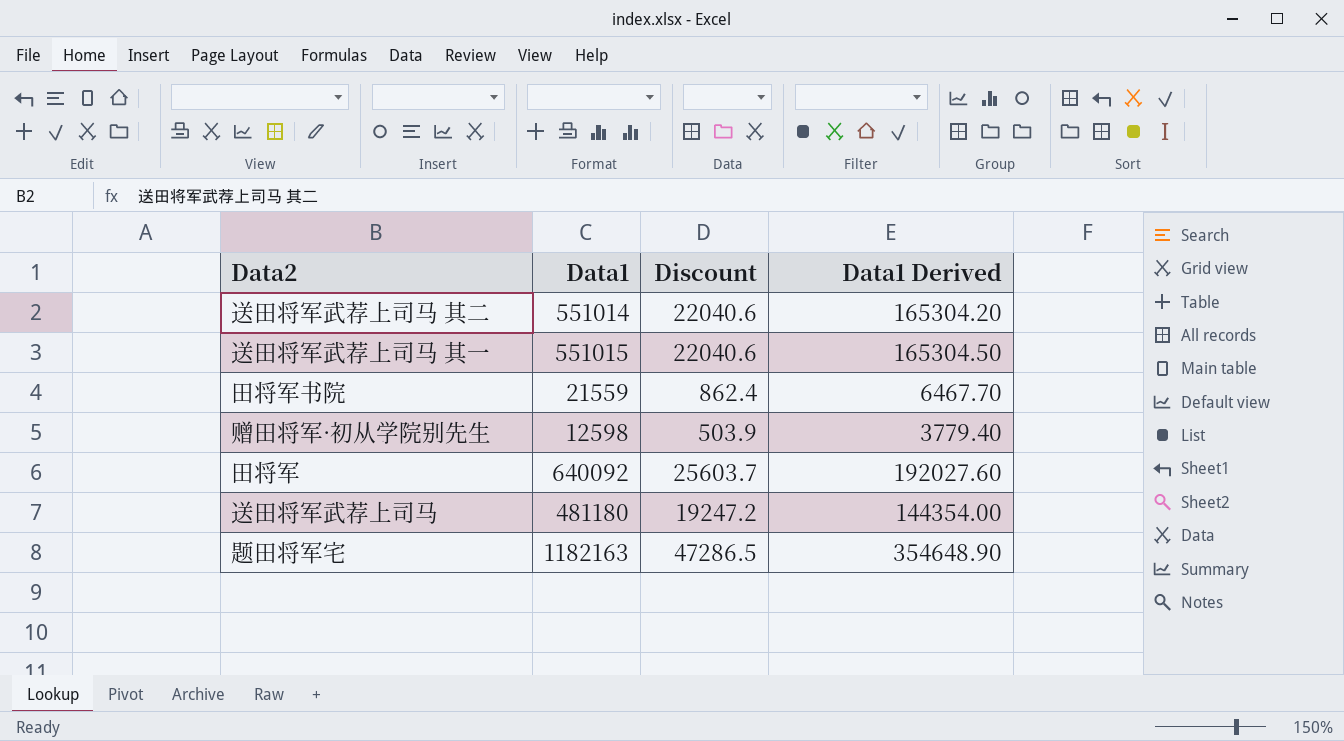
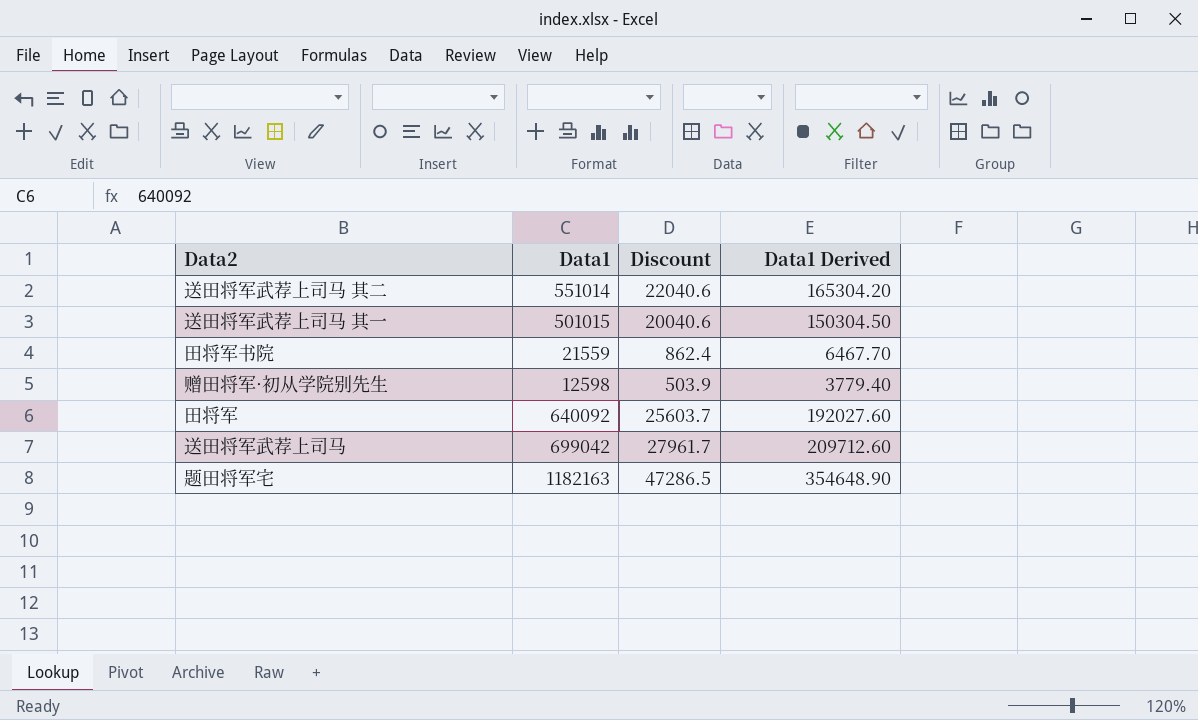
送田将军武荐上司马 其一 | Data1: 551015 -> 501015
送田将军武荐上司马 其一 | Discount: 22040.6 -> 20040.6
送田将军武荐上司马 其一 | Data1 Derived: 165304.50 -> 150304.50
送田将军武荐上司马 | Data1: 481180 -> 699042
送田将军武荐上司马 | Discount: 19247.2 -> 27961.7
送田将军武荐上司马 | Data1 Derived: 144354.00 -> 209712.60

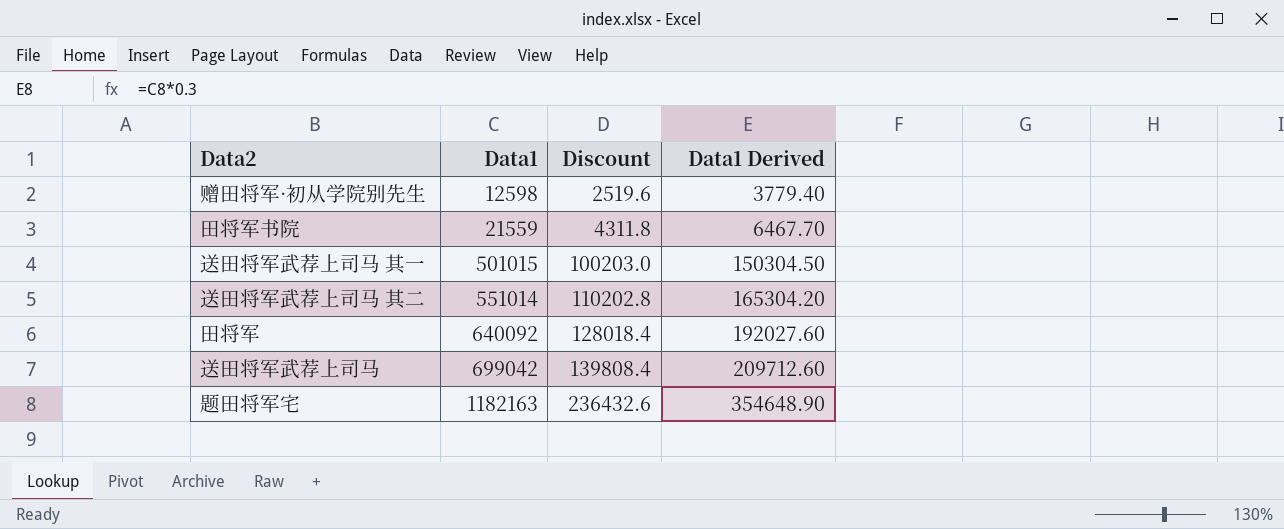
row order: none -> Data1 ascending
column Discount | formula: [Data1] * 0.04 -> [Data1] * 0.2

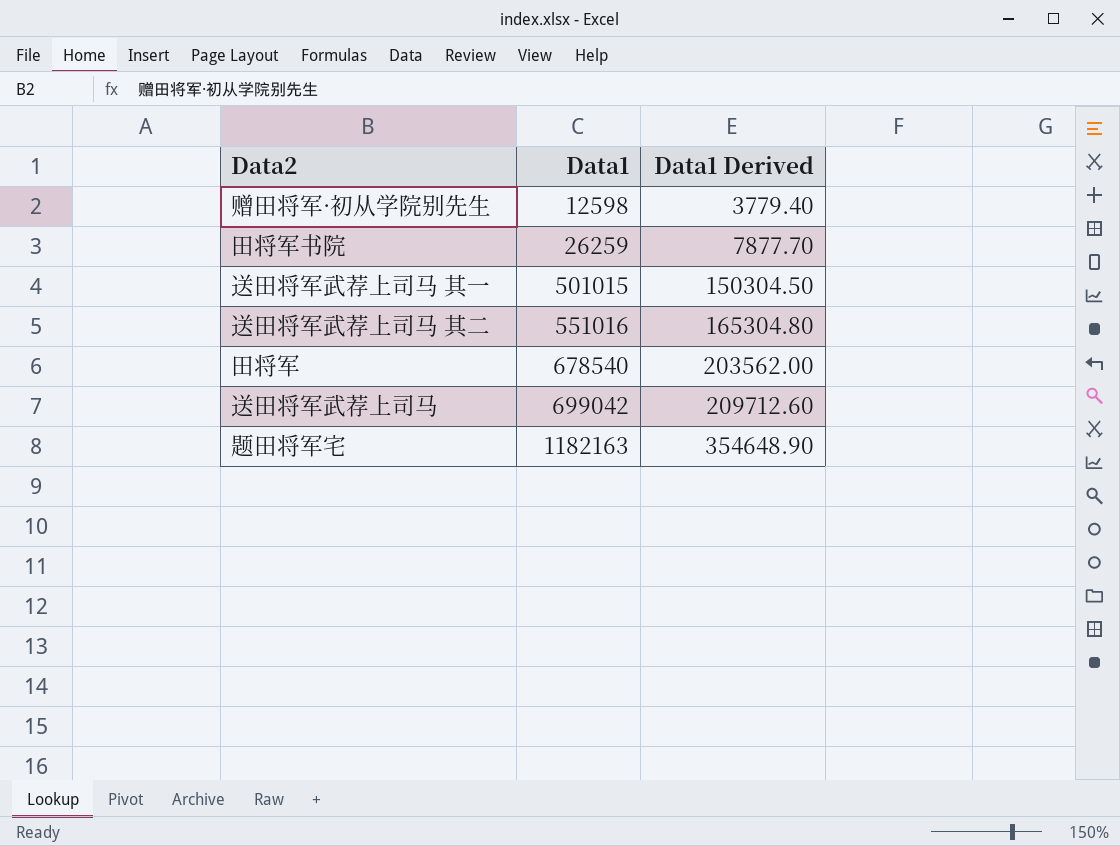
column Discount | formula: [Data1] * 0.2 -> none
田将军书院 | Data1: 21559 -> 26259
田将军书院 | Data1 Derived: 6467.70 -> 7877.70
送田将军武荐上司马 其二 | Data1: 551014 -> 551016
送田将军武荐上司马 其二 | Data1 Derived: 165304.20 -> 165304.80
田将军 | Data1: 640092 -> 678540
田将军 | Data1 Derived: 192027.60 -> 203562.00

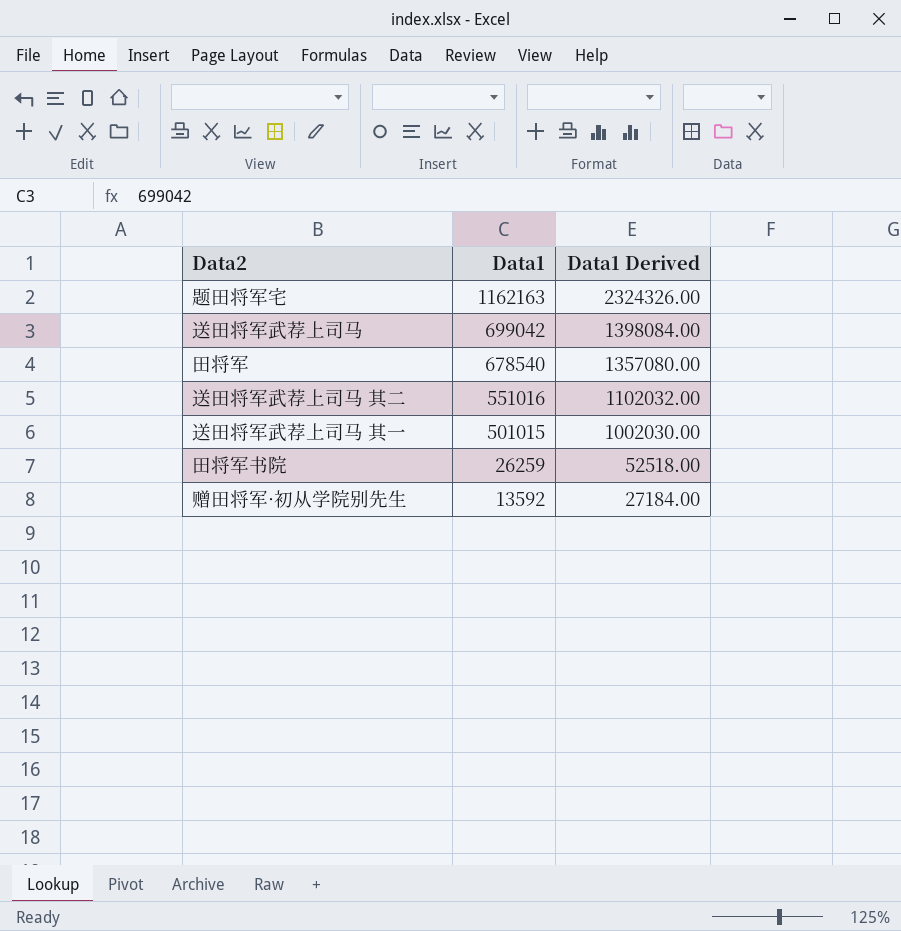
row order: Data1 ascending -> Data1 descending
column Data1 Derived | formula: [Data1] * 0.3 -> [Data1] * 2
题田将军宅 | Data1: 1182163 -> 1162163
赠田将军·初从学院别先生 | Data1: 12598 -> 13592

